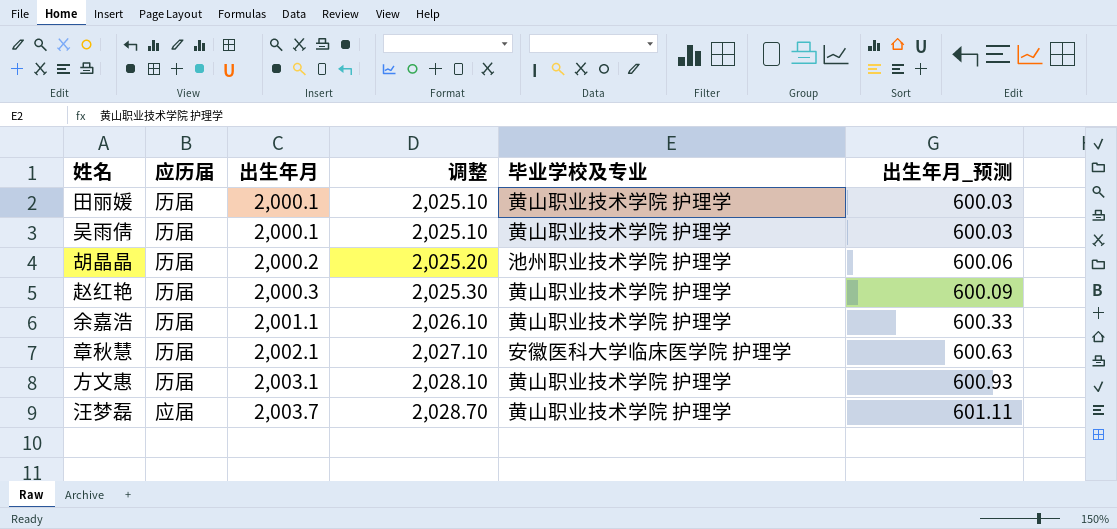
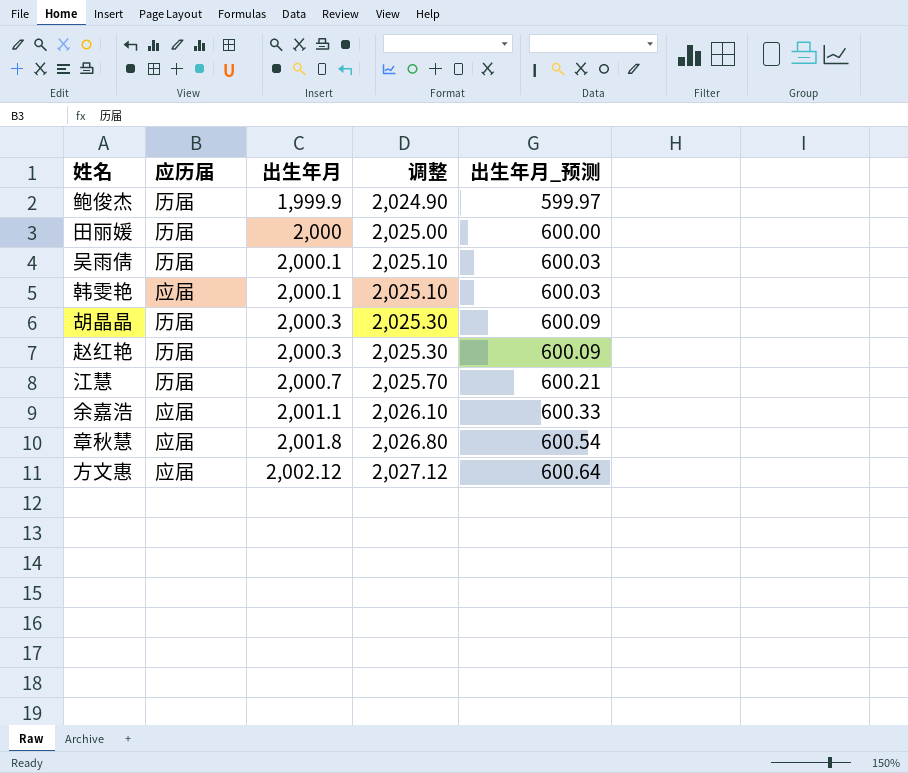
column 毕业学校及专业 | position: 5 -> none
row 汪梦磊: 应届 | 2,003.7 | 2,028.70 | 黄山职业技术学院 护理学 | 601.11 -> none
row 鲍俊杰: none -> 历届 | 1,999.9 | 2,024.90 | 599.97
田丽媛 | 出生年月: 2,000.1 -> 2,000
田丽媛 | 调整: 2,025.10 -> 2,025.00
田丽媛 | 出生年月_预测: 600.03 -> 600.00
row 韩雯艳: none -> 应届 | 2,000.1 | 2,025.10 | 600.03
胡晶晶 | 出生年月: 2,000.2 -> 2,000.3
胡晶晶 | 调整: 2,025.20 -> 2,025.30
胡晶晶 | 出生年月_预测: 600.06 -> 600.09
row 江慧: none -> 历届 | 2,000.7 | 2,025.70 | 600.21
余嘉浩 | 应历届: 历届 -> 应届
章秋慧 | 应历届: 历届 -> 应届
章秋慧 | 出生年月: 2,002.1 -> 2,001.8
章秋慧 | 调整: 2,027.10 -> 2,026.80
章秋慧 | 出生年月_预测: 600.63 -> 600.54
方文惠 | 应历届: 历届 -> 应届
方文惠 | 出生年月: 2,003.1 -> 2,002.12
方文惠 | 调整: 2,028.10 -> 2,027.12
方文惠 | 出生年月_预测: 600.93 -> 600.64

